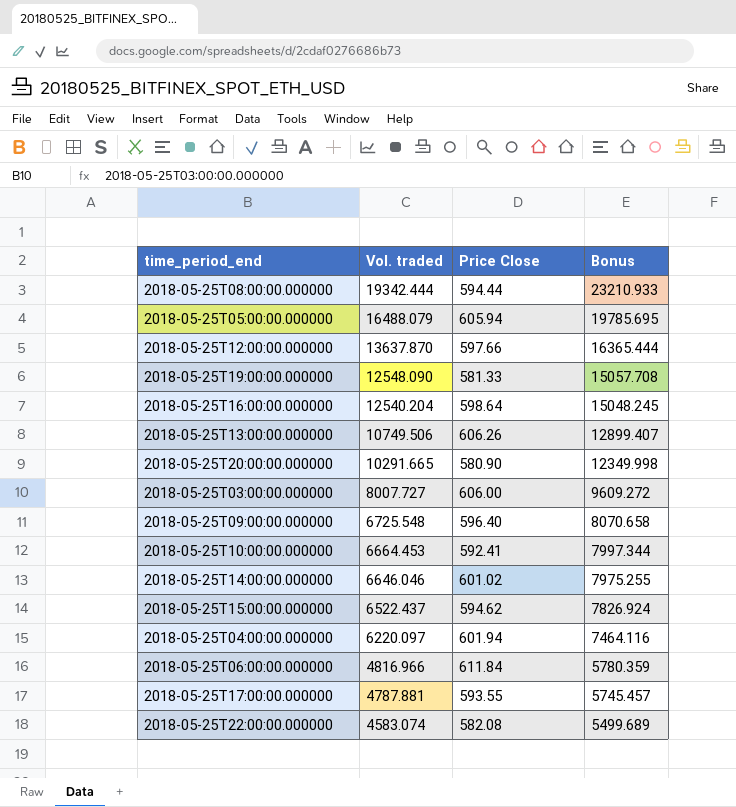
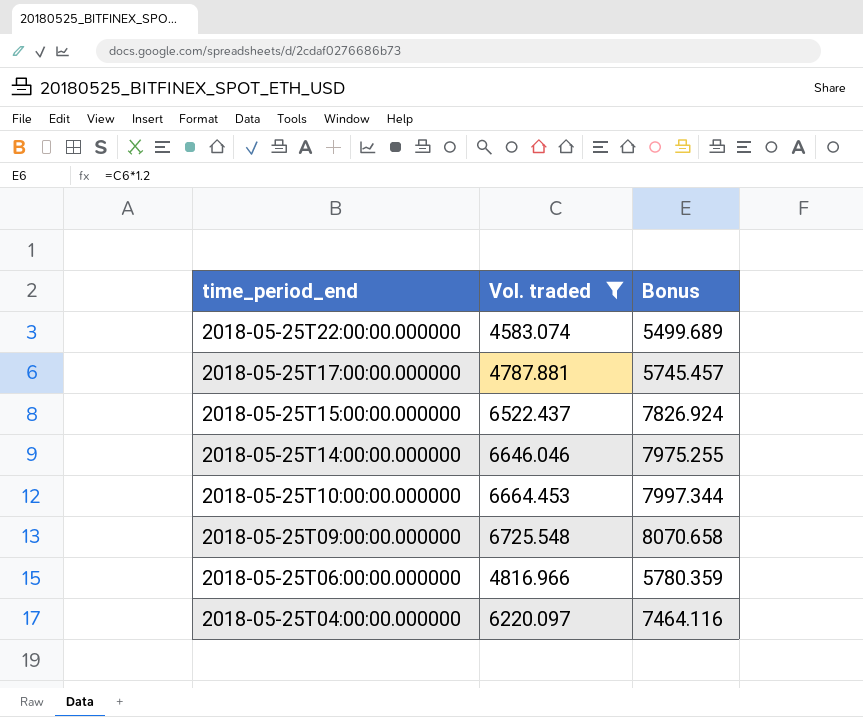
filter: none -> Vol. traded <= 6725.548
row order: Vol. traded descending -> time_period_end descending
column Price Close | position: 3 -> none

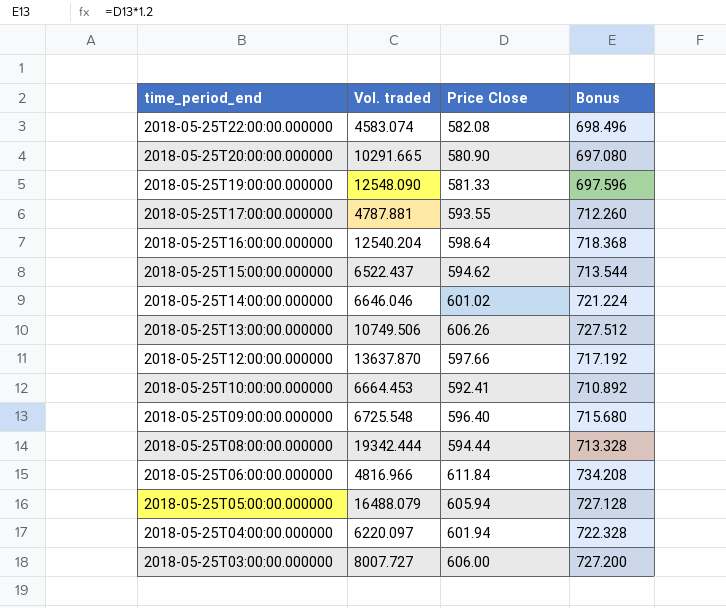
filter: Vol. traded <= 6725.548 -> none
column Price Close | position: none -> 3
column Bonus | formula: [Vol. traded] * 1.2 -> [Price Close] * 1.2

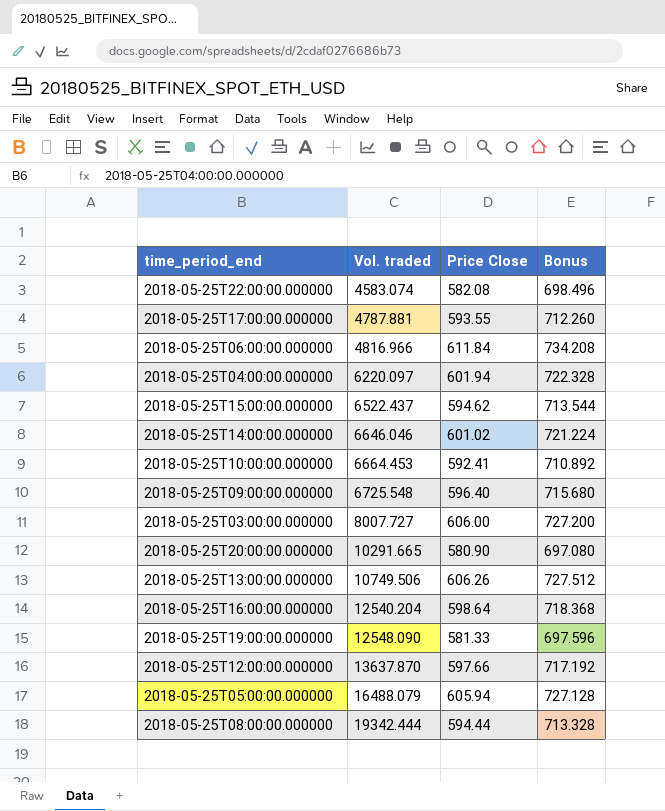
row order: time_period_end descending -> Vol. traded ascending

